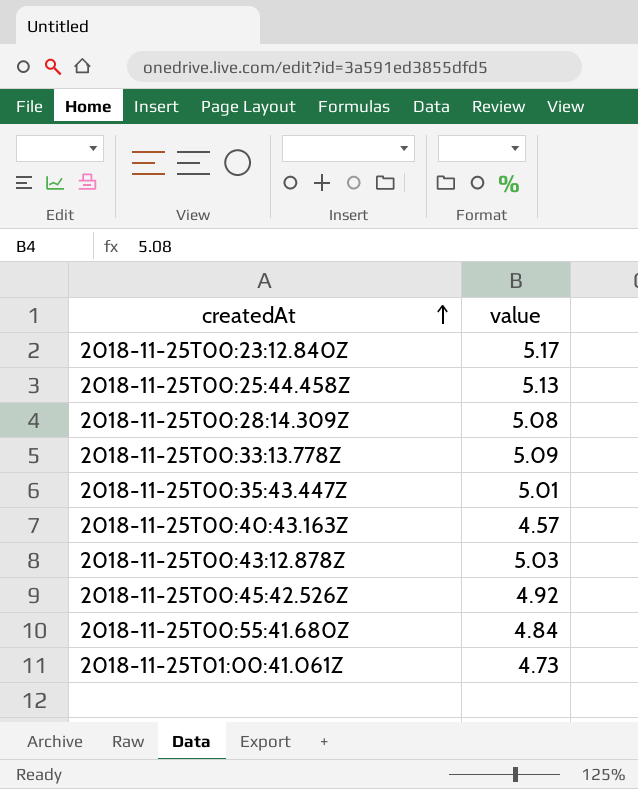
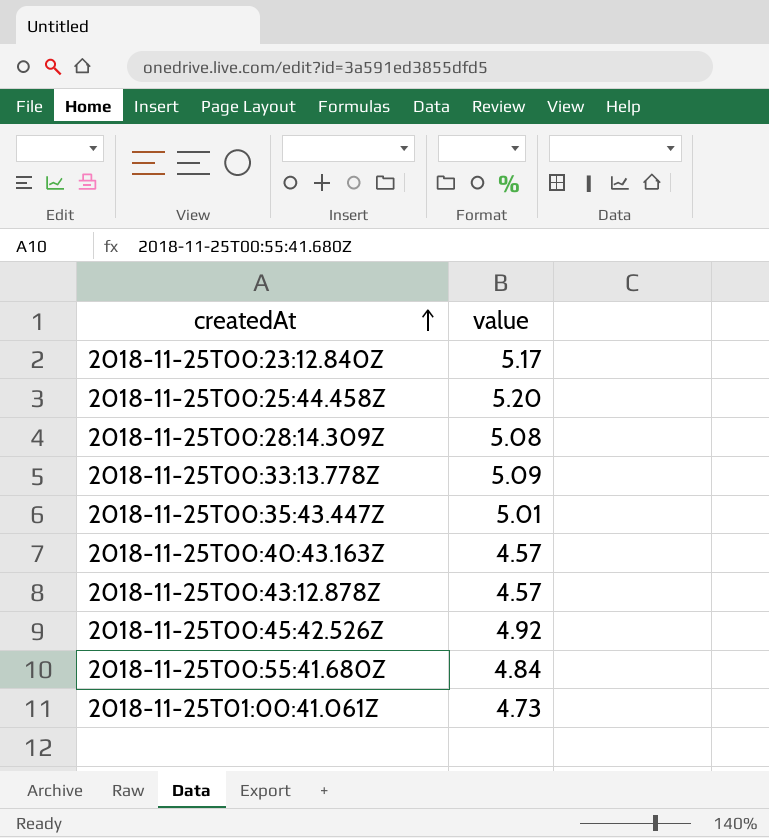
2018-11-25T00:25:44.458Z | value: 5.13 -> 5.20
2018-11-25T00:43:12.878Z | value: 5.03 -> 4.57

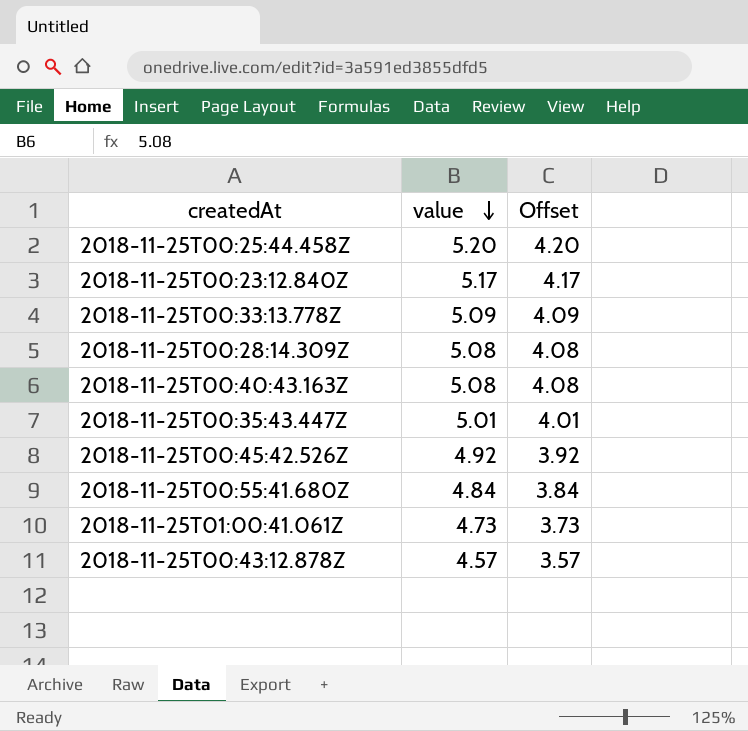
row order: createdAt ascending -> value descending
column Offset | formula: none -> [value] - 1
2018-11-25T00:40:43.163Z | value: 4.57 -> 5.08

